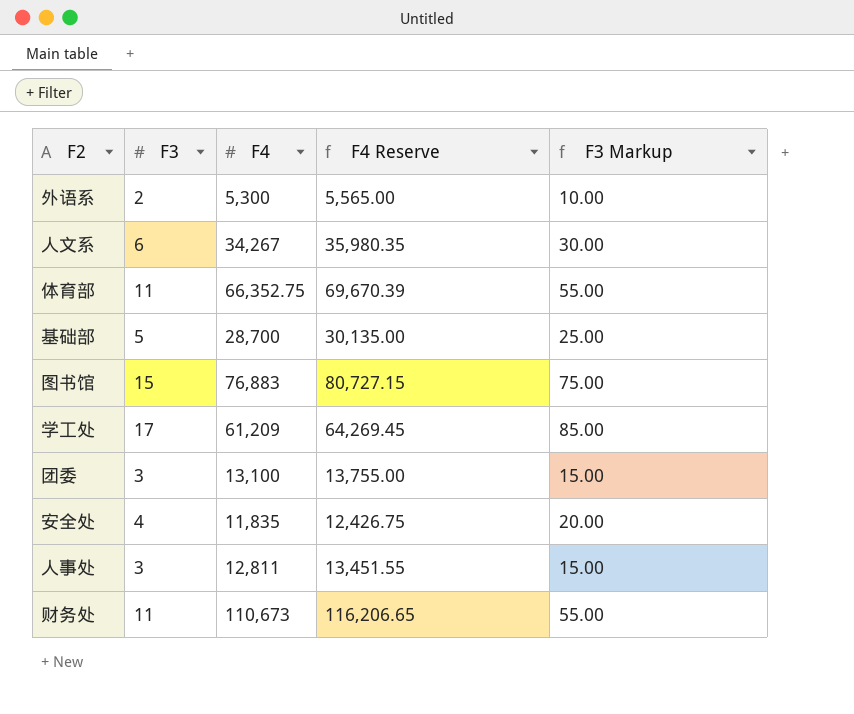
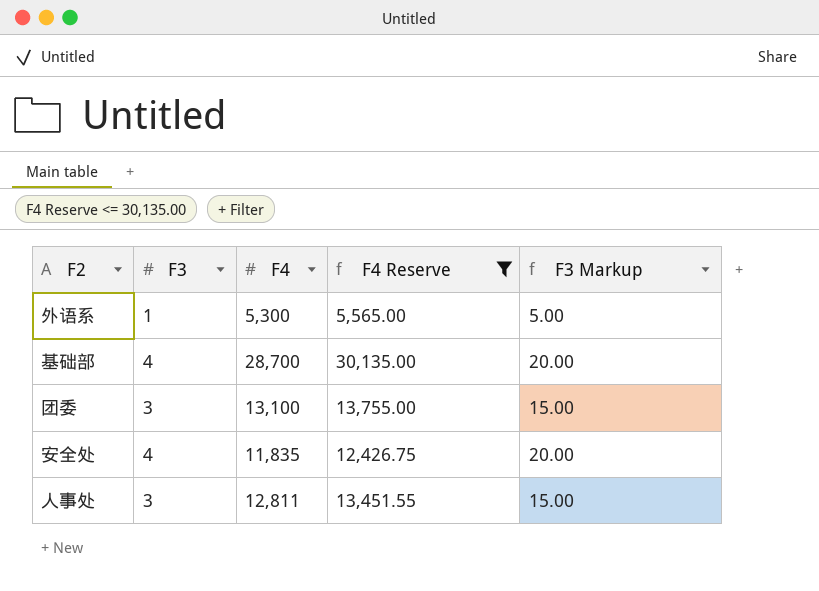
filter: none -> F4 Reserve <= 30,135.00
外语系 | F3: 2 -> 1
外语系 | F3 Markup: 10.00 -> 5.00
基础部 | F3: 5 -> 4
基础部 | F3 Markup: 25.00 -> 20.00

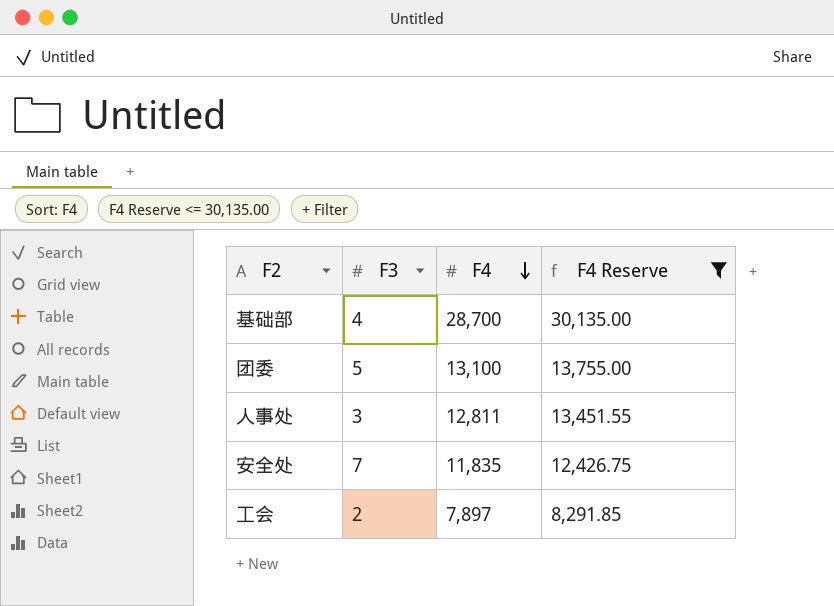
row order: none -> F4 descending
column F3 Markup | formula: [F3] * 5 -> none
row 外语系: 1 | 5,300 | 5,565.00 | 5.00 -> none
团委 | F3: 3 -> 5
安全处 | F3: 4 -> 7
row 工会: none -> 2 | 7,897 | 8,291.85

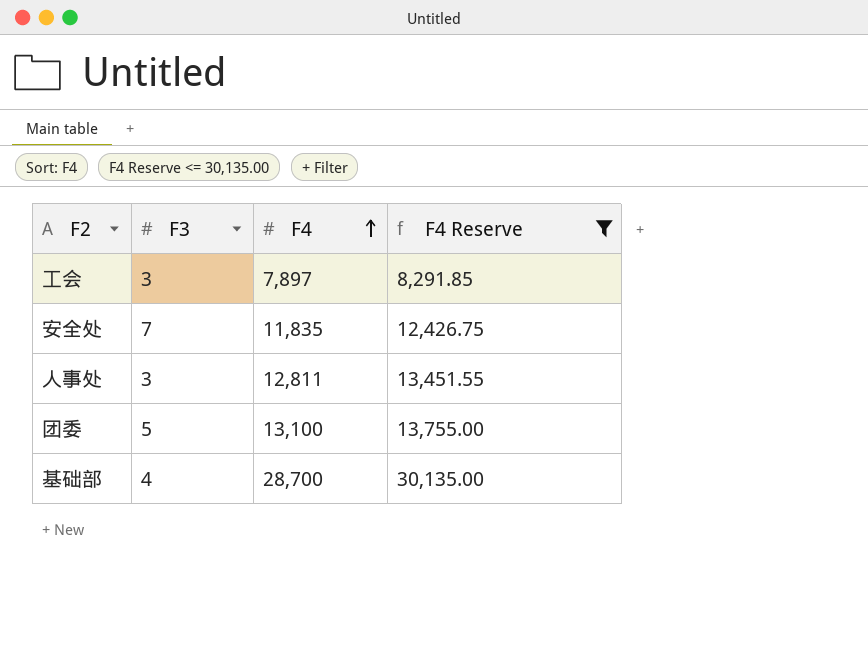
row order: F4 descending -> F4 ascending
工会 | F3: 2 -> 3

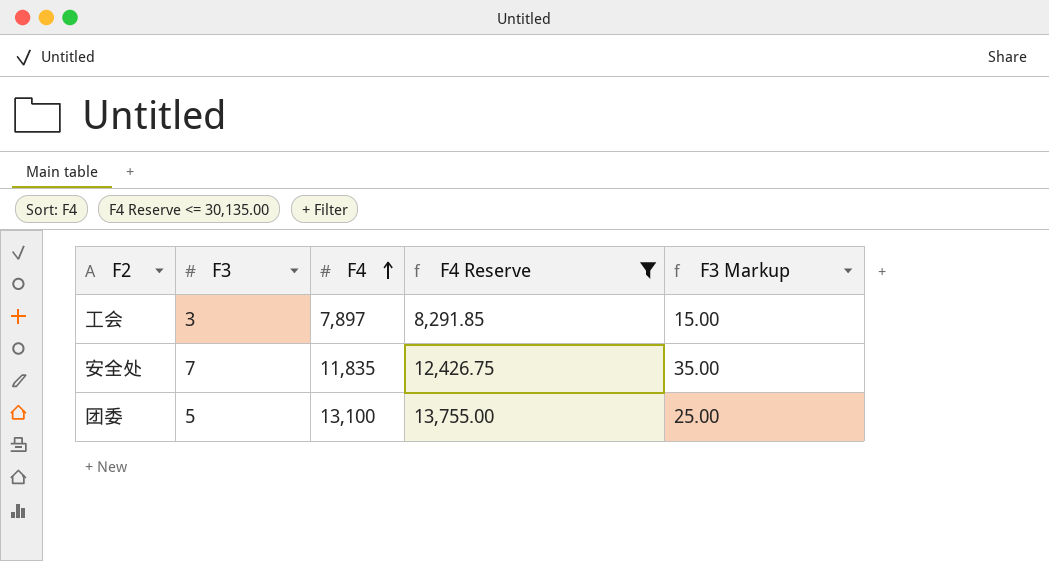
column F3 Markup | formula: none -> [F3] * 5
row 人事处: 3 | 12,811 | 13,451.55 -> none
row 基础部: 4 | 28,700 | 30,135.00 -> none

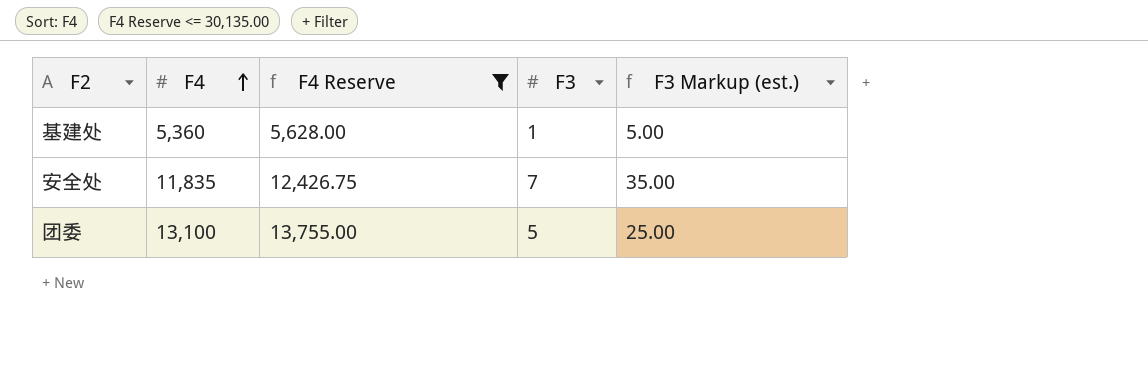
column F3 | position: 2 -> 4
column name: F3 Markup -> F3 Markup (est.)
row 工会: 3 | 7,897 | 8,291.85 | 15.00 -> none
row 基建处: none -> 5,360 | 5,628.00 | 1 | 5.00

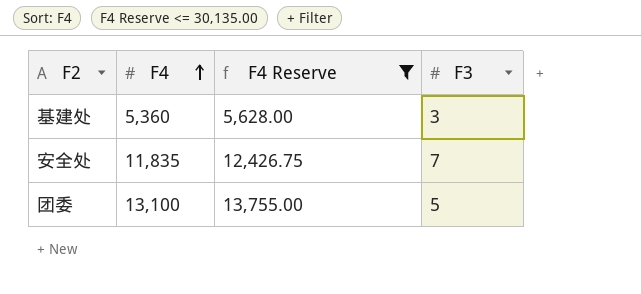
column F3 Markup (est.) | formula: [F3] * 5 -> none
基建处 | F3: 1 -> 3

